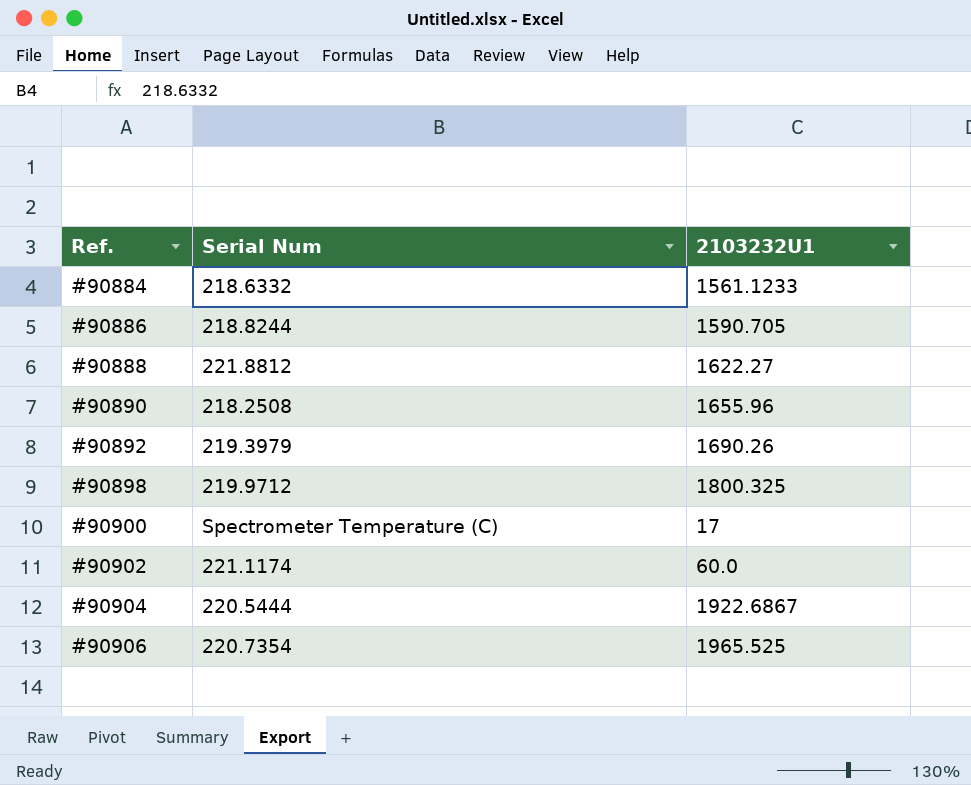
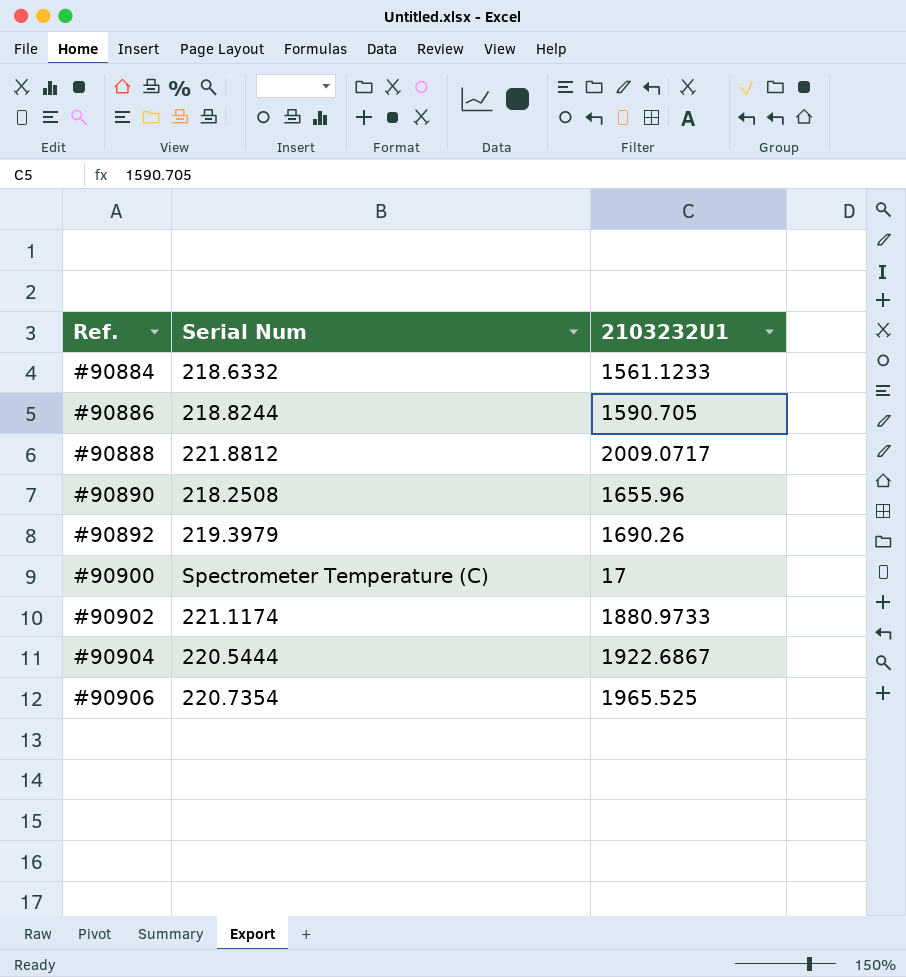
row #90898: 219.9712 | 1800.325 -> none
#90888 | 2103232U1: 1622.27 -> 2009.0717
#90902 | 2103232U1: 60.0 -> 1880.9733

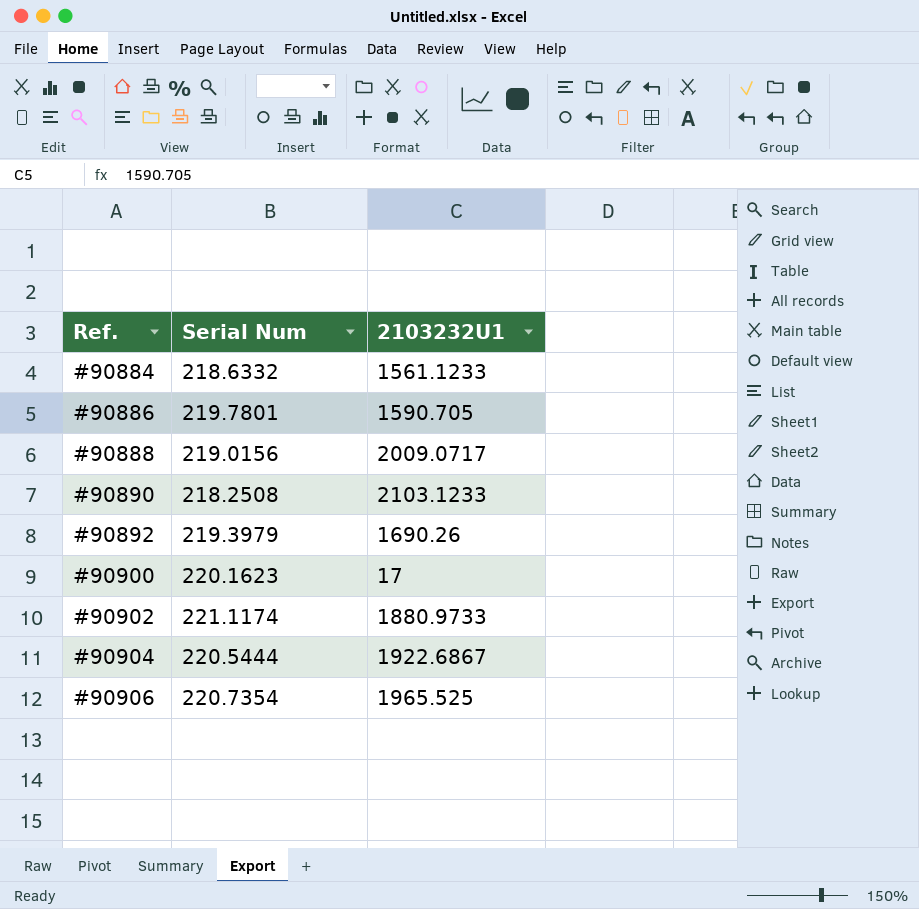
#90886 | Serial Num: 218.8244 -> 219.7801
#90888 | Serial Num: 221.8812 -> 219.0156
#90890 | 2103232U1: 1655.96 -> 2103.1233
#90900 | Serial Num: Spectrometer Temperature (C) -> 220.1623

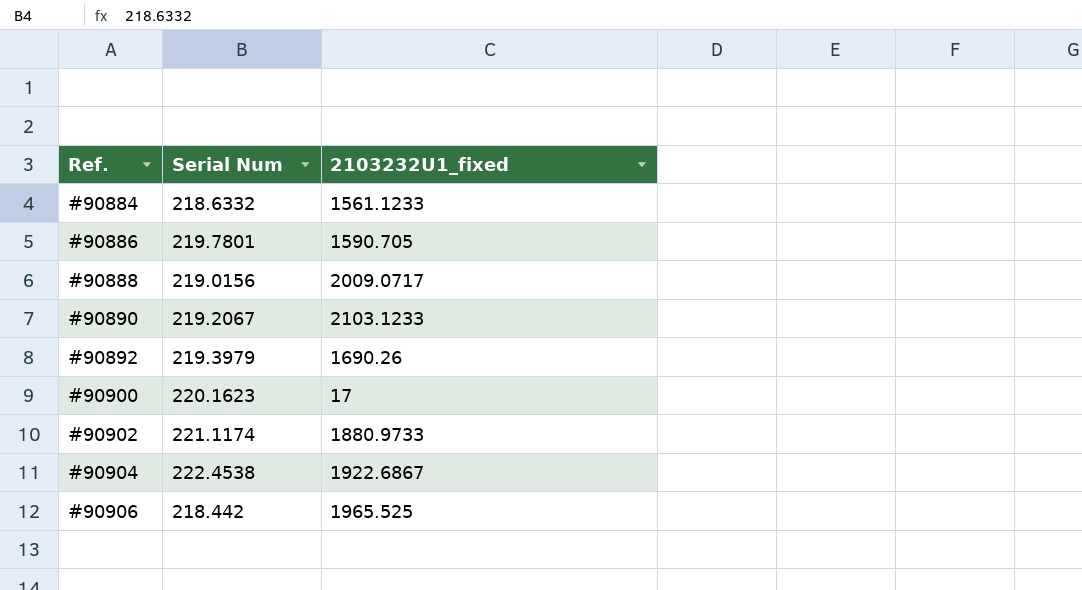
column name: 2103232U1 -> 2103232U1_fixed
#90890 | Serial Num: 218.2508 -> 219.2067
#90904 | Serial Num: 220.5444 -> 222.4538
#90906 | Serial Num: 220.7354 -> 218.442

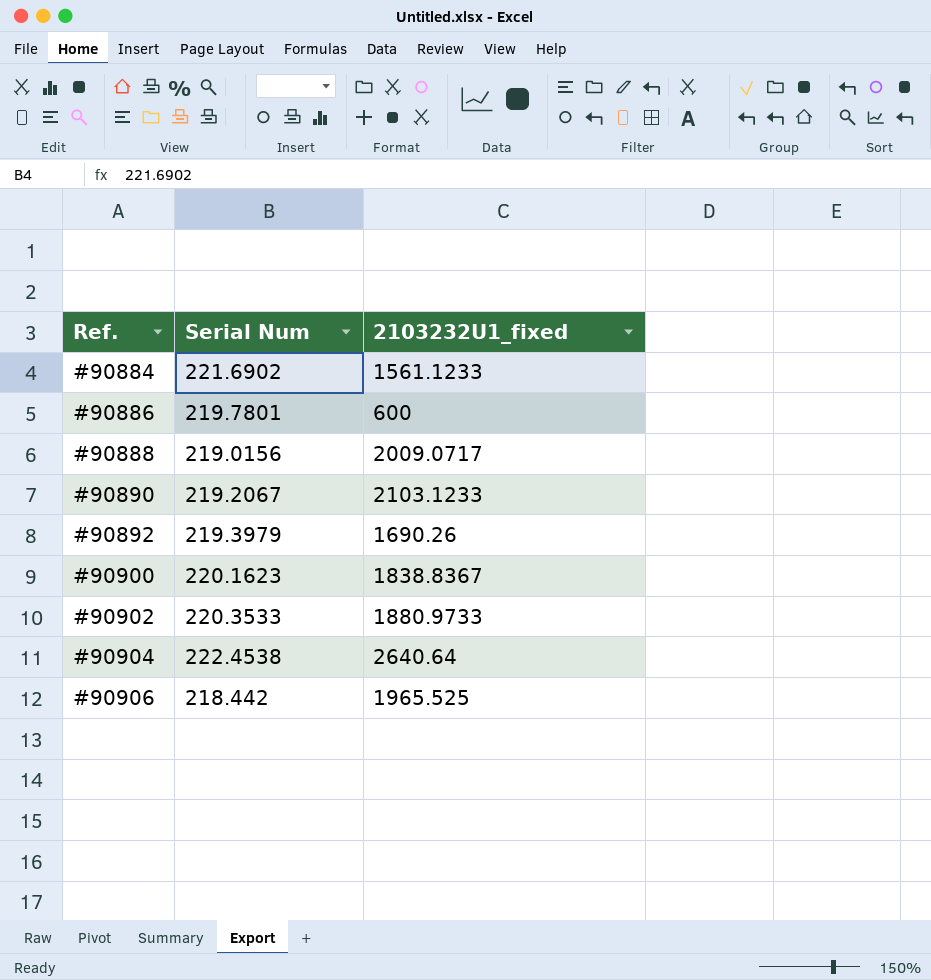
#90884 | Serial Num: 218.6332 -> 221.6902
#90886 | 2103232U1_fixed: 1590.705 -> 600
#90900 | 2103232U1_fixed: 17 -> 1838.8367
#90902 | Serial Num: 221.1174 -> 220.3533
#90904 | 2103232U1_fixed: 1922.6867 -> 2640.64

